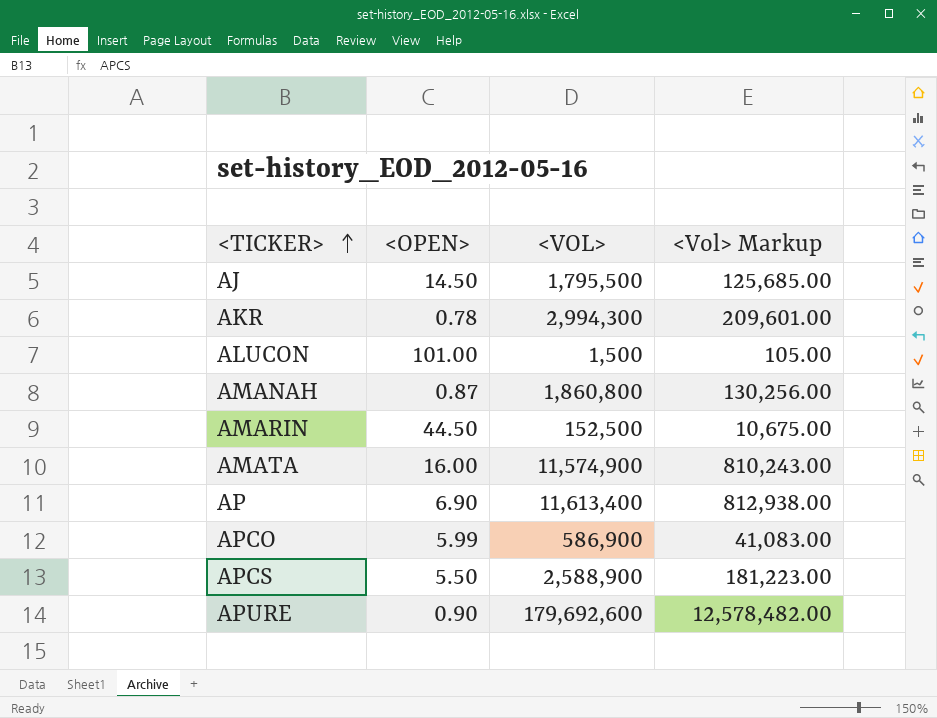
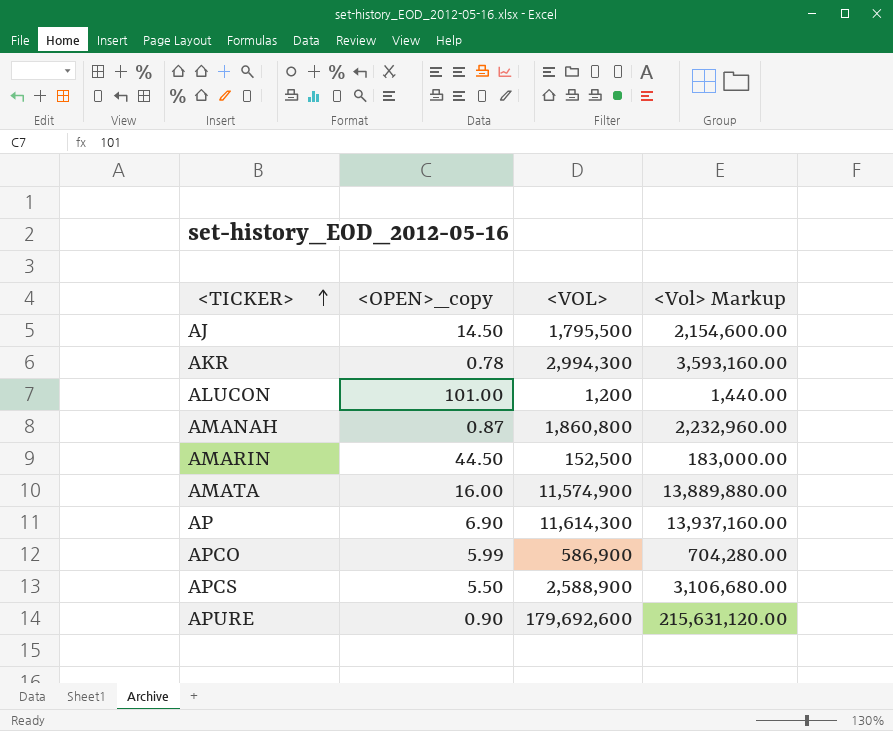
column name: <OPEN> -> <OPEN>_copy
column <Vol> Markup | formula: [<VOL>] * 0.07 -> [<VOL>] * 1.2
ALUCON | <VOL>: 1,500 -> 1,200
AP | <VOL>: 11,613,400 -> 11,614,300

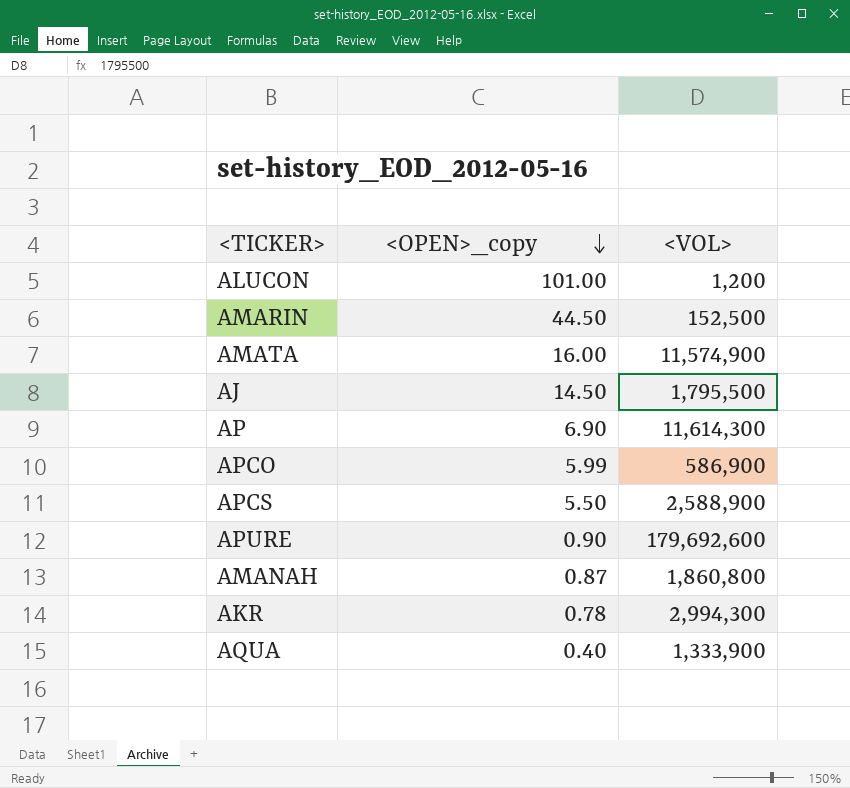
row order: <TICKER> ascending -> <OPEN>_copy descending
column <Vol> Markup | formula: [<VOL>] * 1.2 -> none
row AQUA: none -> 0.40 | 1,333,900

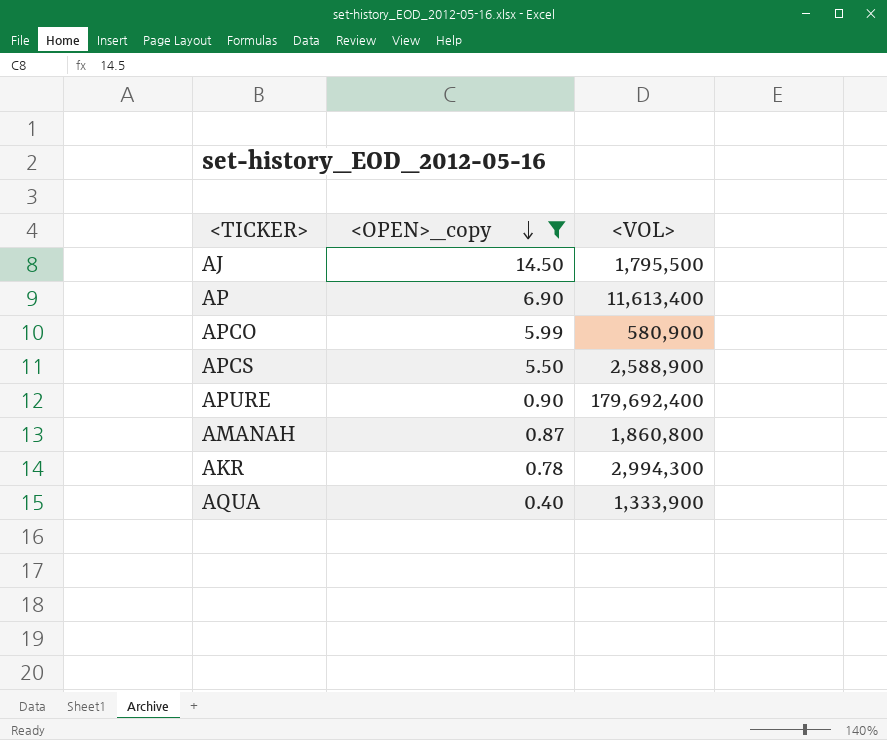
filter: none -> <OPEN>_copy <= 14.50
AP | <VOL>: 11,614,300 -> 11,613,400
APCO | <VOL>: 586,900 -> 580,900
APURE | <VOL>: 179,692,600 -> 179,692,400

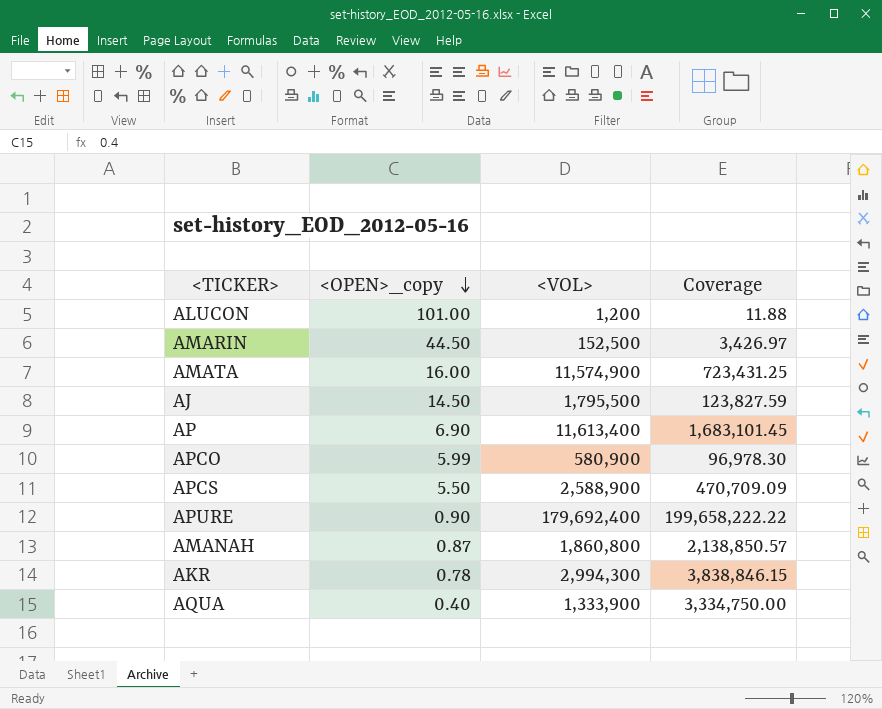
filter: <OPEN>_copy <= 14.50 -> none
column Coverage | formula: none -> [<VOL>] / [<OPEN>_copy]

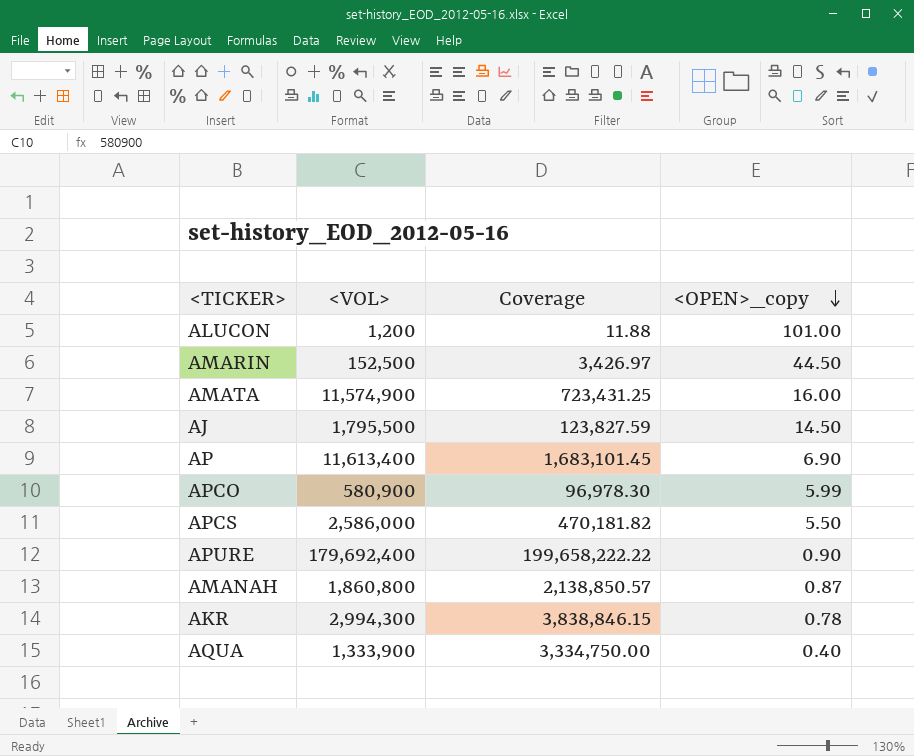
column <OPEN>_copy | position: 2 -> 4
APCS | <VOL>: 2,588,900 -> 2,586,000
APCS | Coverage: 470,709.09 -> 470,181.82

